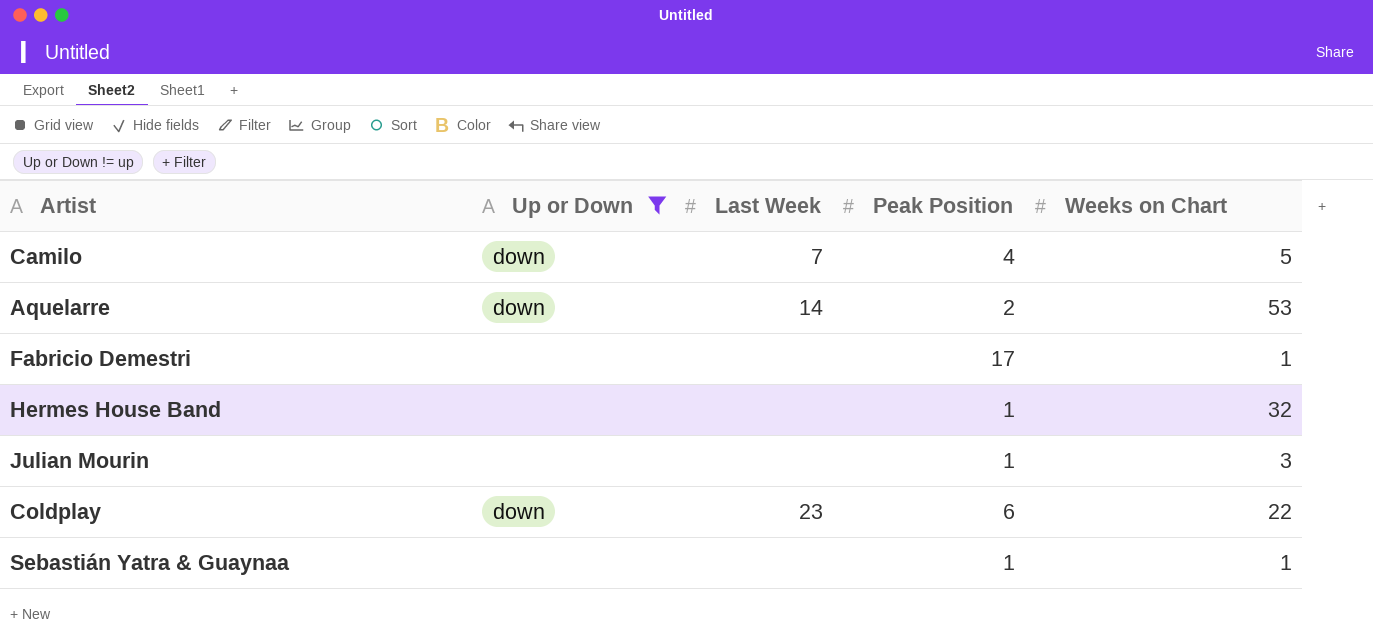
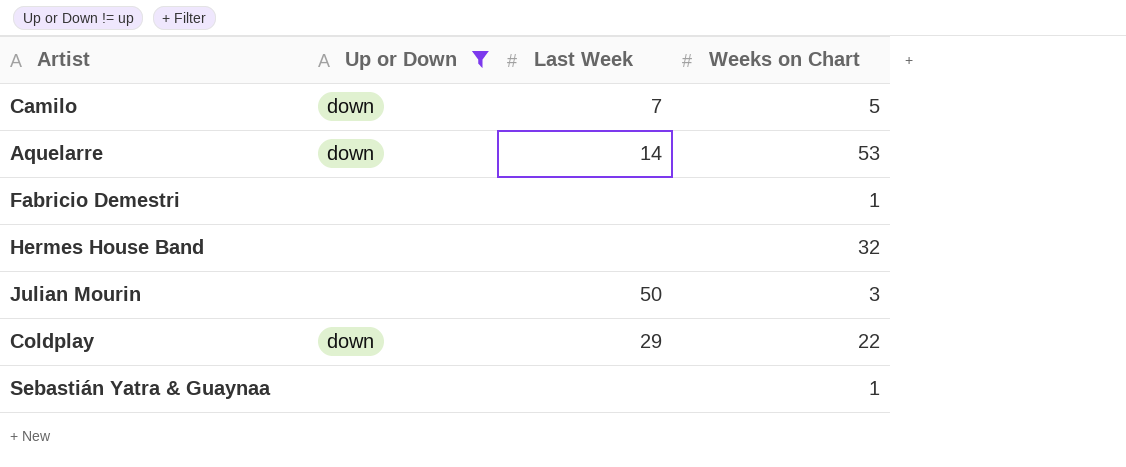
column Peak Position | position: 4 -> none
Julian Mourin | Last Week: none -> 50
Coldplay | Last Week: 23 -> 29

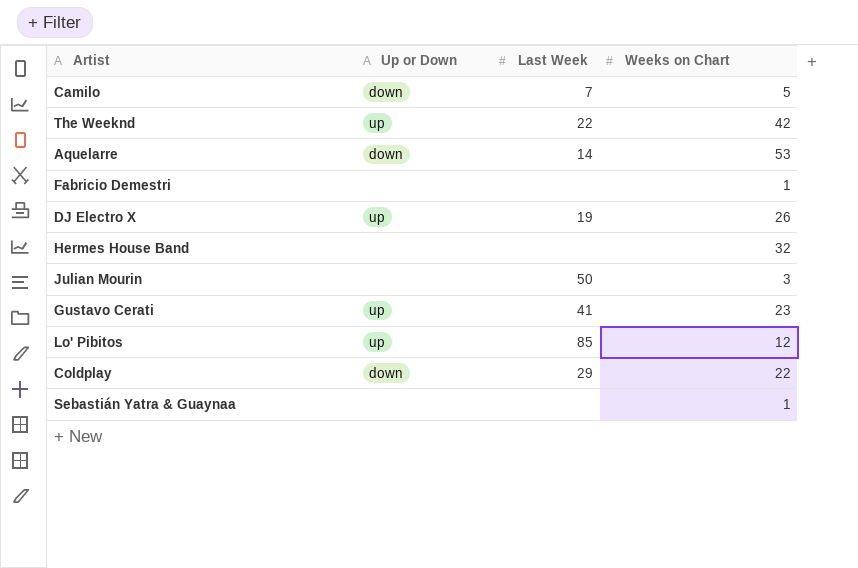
filter: Up or Down != up -> none

